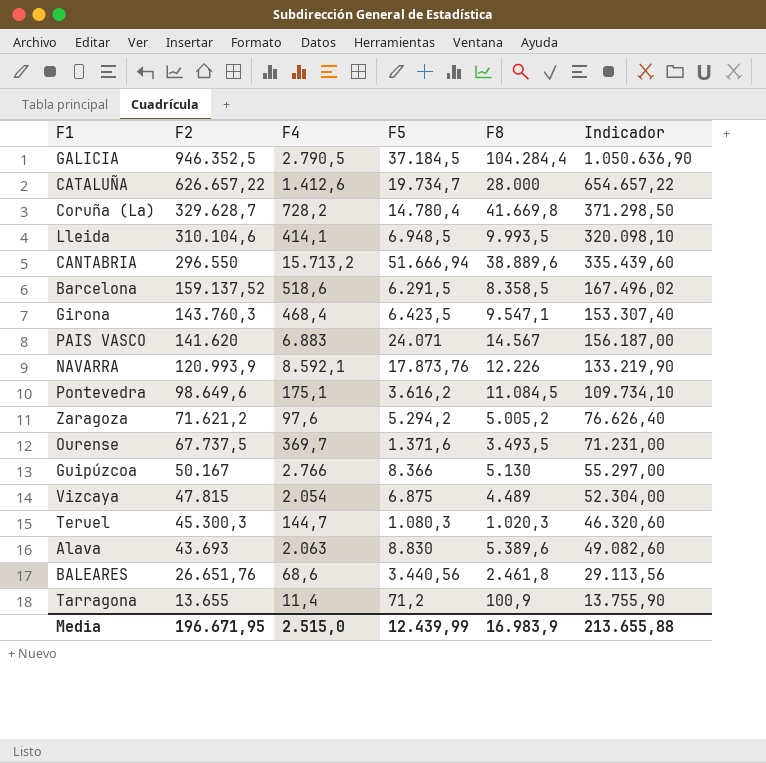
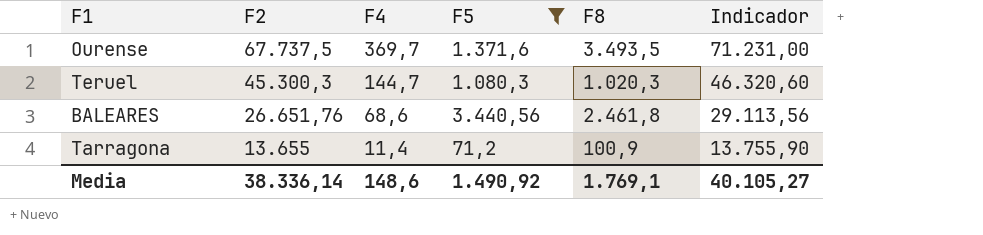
filter: none -> F5 <= 3.440,56
Media | F2: 196.671,95 -> 38.336,14
Media | F4: 2.515,0 -> 148,6
Media | F5: 12.439,99 -> 1.490,92
Media | F8: 16.983,9 -> 1.769,1
Media | Indicador: 213.655,88 -> 40.105,27

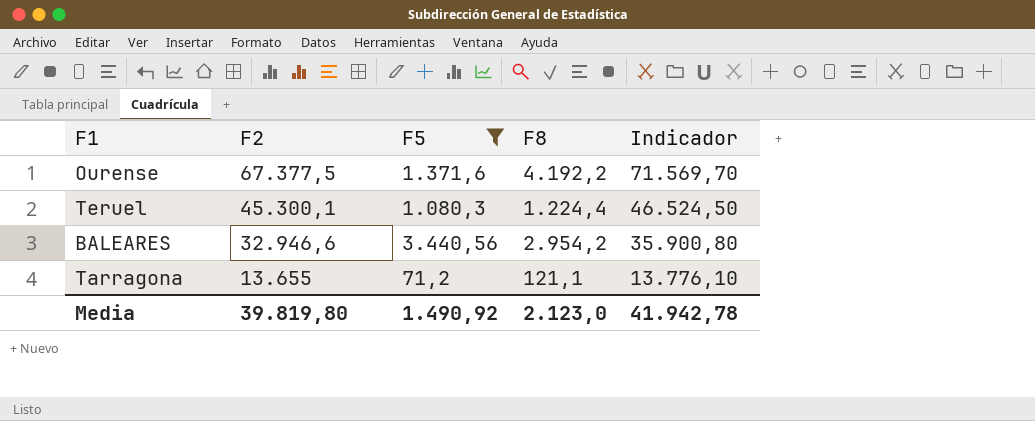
column F4 | position: 3 -> none
Ourense | F2: 67.737,5 -> 67.377,5
Ourense | F8: 3.493,5 -> 4.192,2
Ourense | Indicador: 71.231,00 -> 71.569,70
Teruel | F2: 45.300,3 -> 45.300,1
Teruel | F8: 1.020,3 -> 1.224,4
Teruel | Indicador: 46.320,60 -> 46.524,50
BALEARES | F2: 26.651,76 -> 32.946,6
BALEARES | F8: 2.461,8 -> 2.954,2
BALEARES | Indicador: 29.113,56 -> 35.900,80
Tarragona | F8: 100,9 -> 121,1
Tarragona | Indicador: 13.755,90 -> 13.776,10
Media | F2: 38.336,14 -> 39.819,80
Media | F8: 1.769,1 -> 2.123,0
Media | Indicador: 40.105,27 -> 41.942,78

